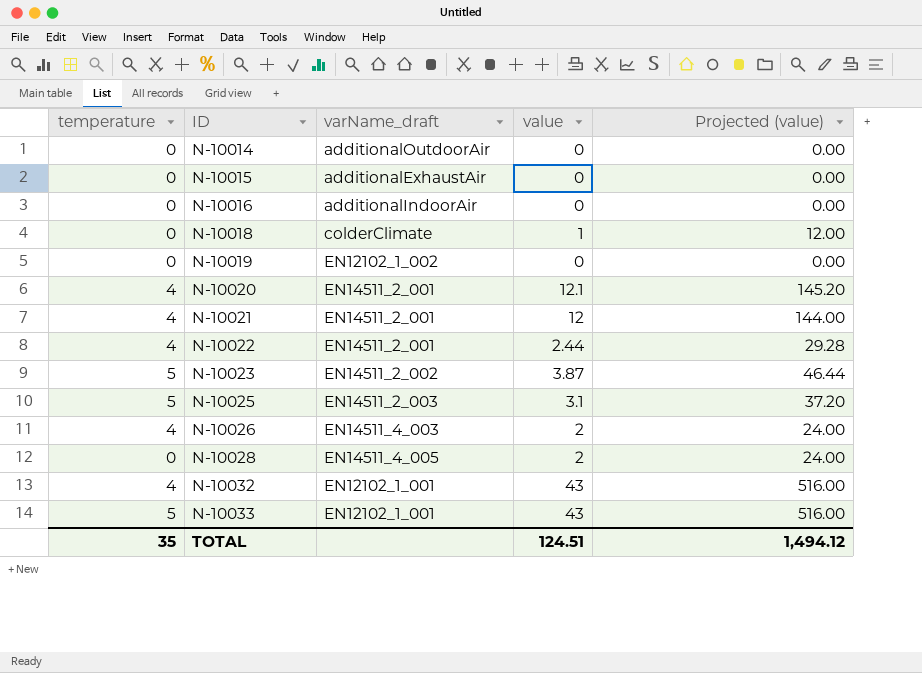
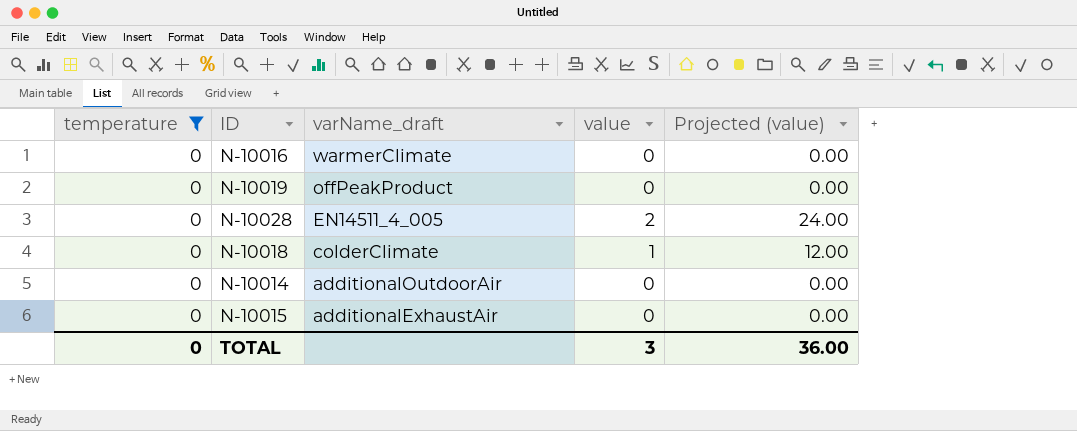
filter: none -> temperature = 0
row order: ID ascending -> varName_draft descending
N-10016 | varName_draft: additionalIndoorAir -> warmerClimate
N-10019 | varName_draft: EN12102_1_002 -> offPeakProduct
TOTAL | temperature: 35 -> 0
TOTAL | value: 124.51 -> 3
TOTAL | Projected (value): 1,494.12 -> 36.00

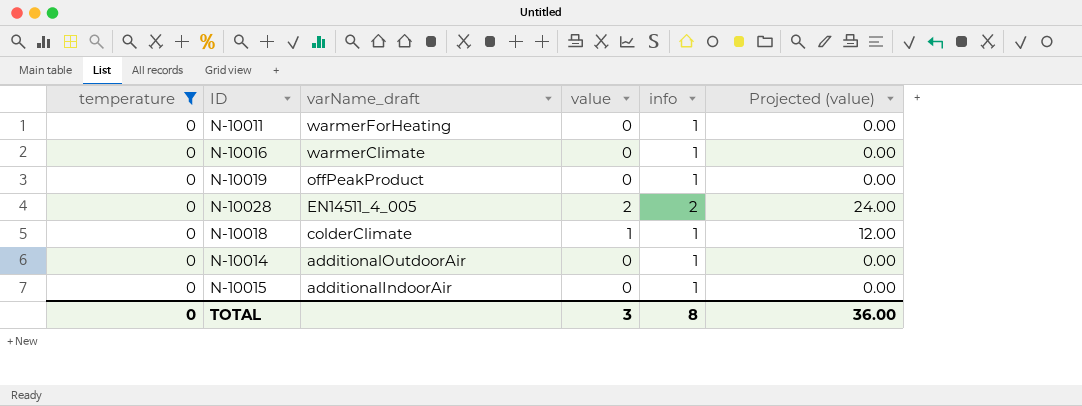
column info | position: none -> 5
row N-10011: none -> 0 | warmerForHeating | 0 | 1 | 0.00
N-10015 | varName_draft: additionalExhaustAir -> additionalIndoorAir

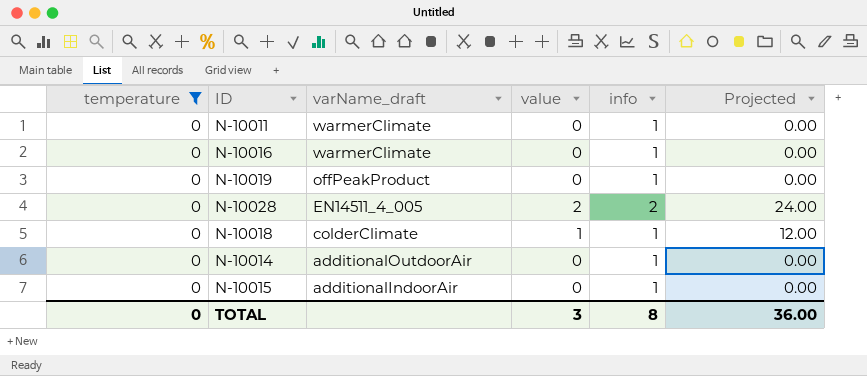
column name: Projected (value) -> Projected
N-10011 | varName_draft: warmerForHeating -> warmerClimate

